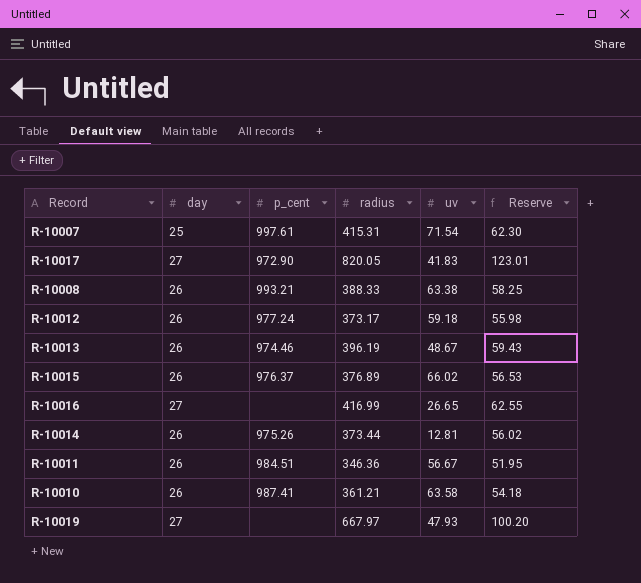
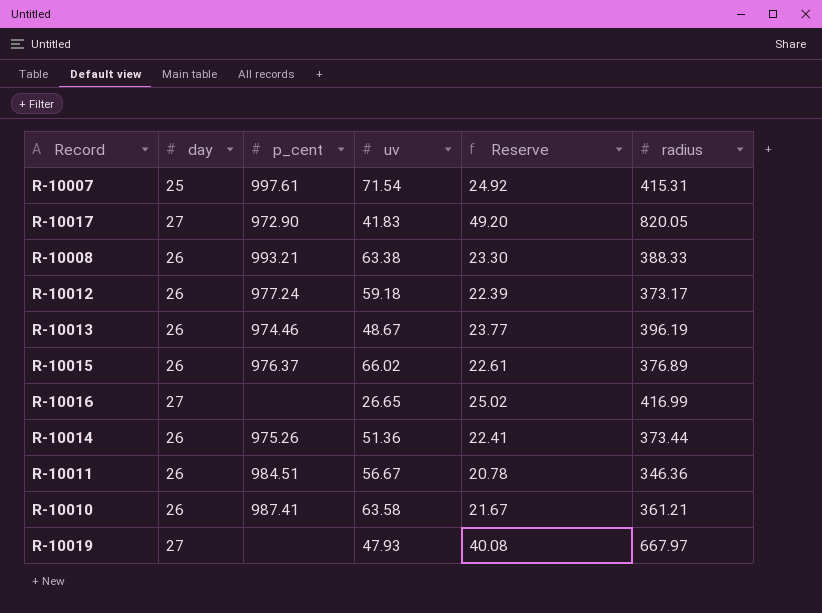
column Reserve | formula: [radius] * 0.15 -> [radius] * 0.06
column radius | position: 4 -> 6
R-10014 | uv: 12.81 -> 51.36

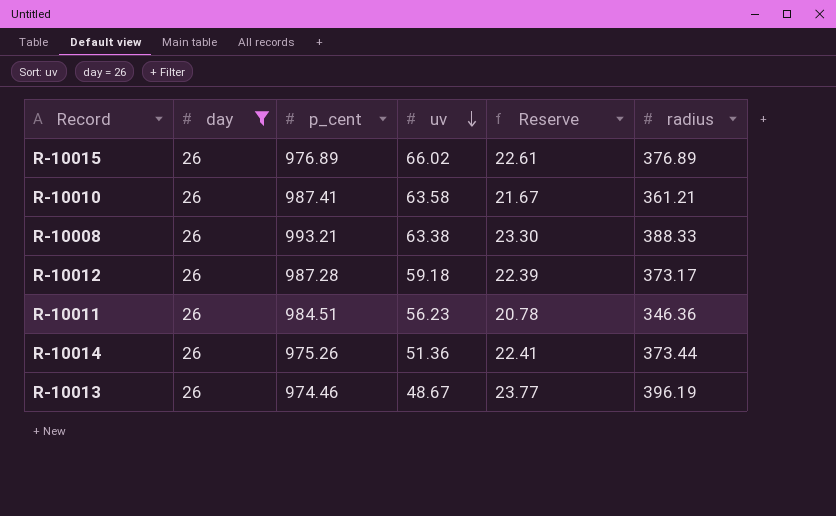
filter: none -> day = 26
row order: none -> uv descending
R-10015 | p_cent: 976.37 -> 976.89
R-10012 | p_cent: 977.24 -> 987.28
R-10011 | uv: 56.67 -> 56.23

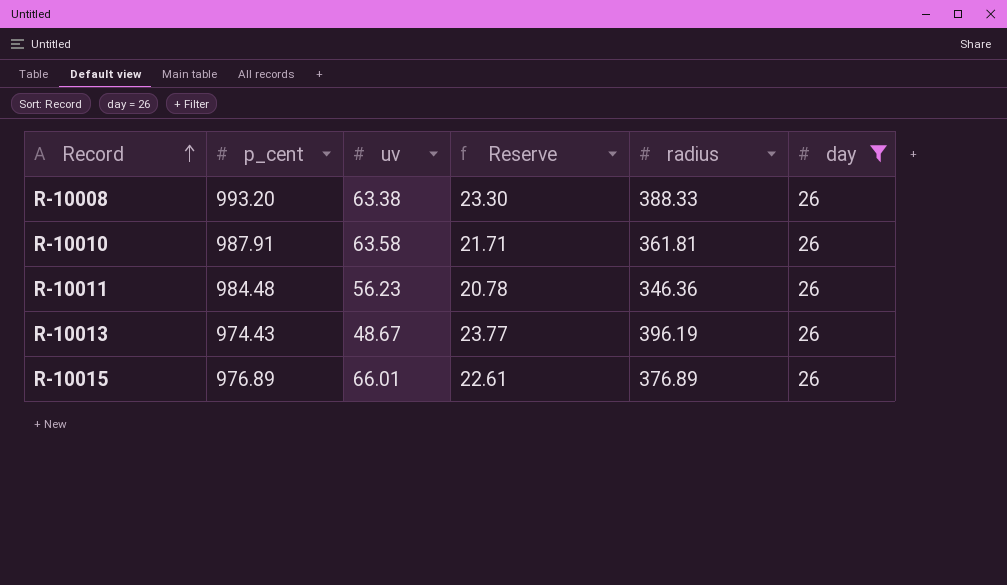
row order: uv descending -> Record ascending
column day | position: 2 -> 6
row R-10012: 26 | 987.28 | 59.18 | 22.39 | 373.17 -> none
row R-10014: 26 | 975.26 | 51.36 | 22.41 | 373.44 -> none
R-10008 | p_cent: 993.21 -> 993.20
R-10010 | p_cent: 987.41 -> 987.91
R-10010 | Reserve: 21.67 -> 21.71
R-10010 | radius: 361.21 -> 361.81
R-10011 | p_cent: 984.51 -> 984.48
R-10013 | p_cent: 974.46 -> 974.43
R-10015 | uv: 66.02 -> 66.01

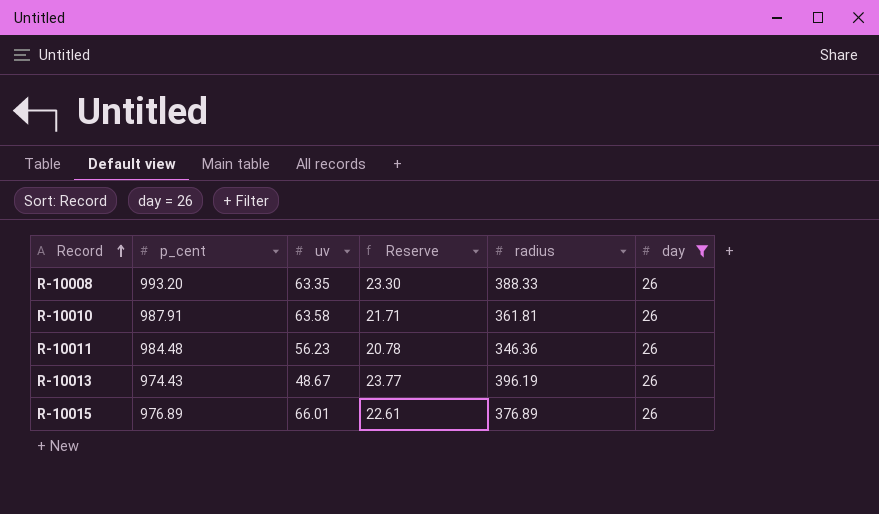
R-10008 | uv: 63.38 -> 63.35

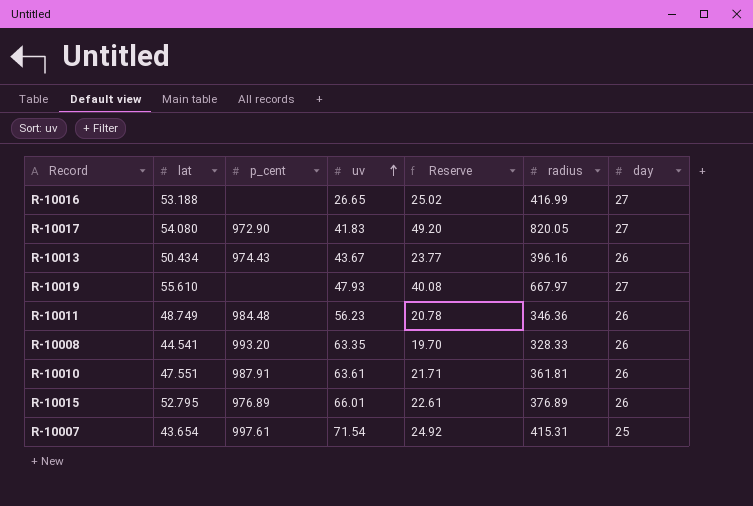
filter: day = 26 -> none
row order: Record ascending -> uv ascending
column lat | position: none -> 2
R-10013 | uv: 48.67 -> 43.67
R-10013 | radius: 396.19 -> 396.16
R-10008 | Reserve: 23.30 -> 19.70
R-10008 | radius: 388.33 -> 328.33
R-10010 | uv: 63.58 -> 63.61

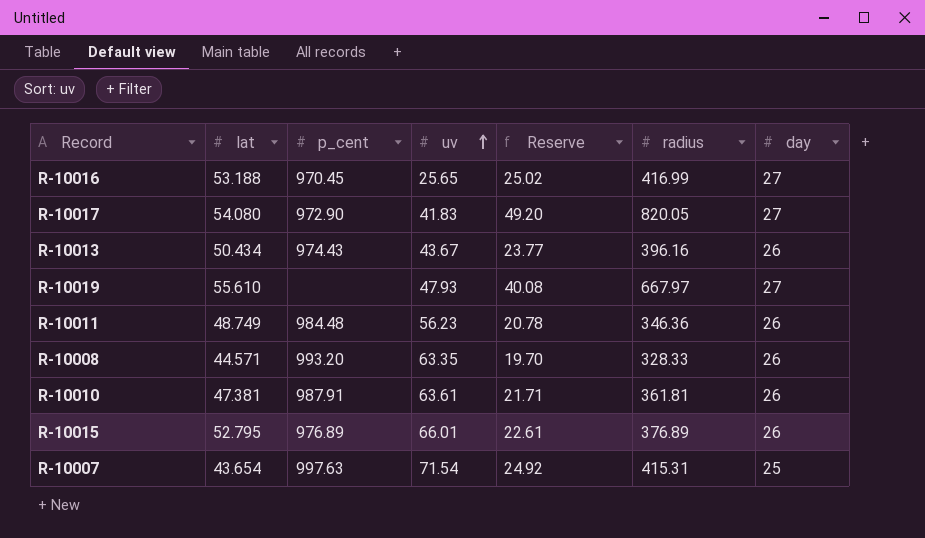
R-10016 | p_cent: none -> 970.45
R-10016 | uv: 26.65 -> 25.65
R-10008 | lat: 44.541 -> 44.571
R-10010 | lat: 47.551 -> 47.381
R-10007 | p_cent: 997.61 -> 997.63

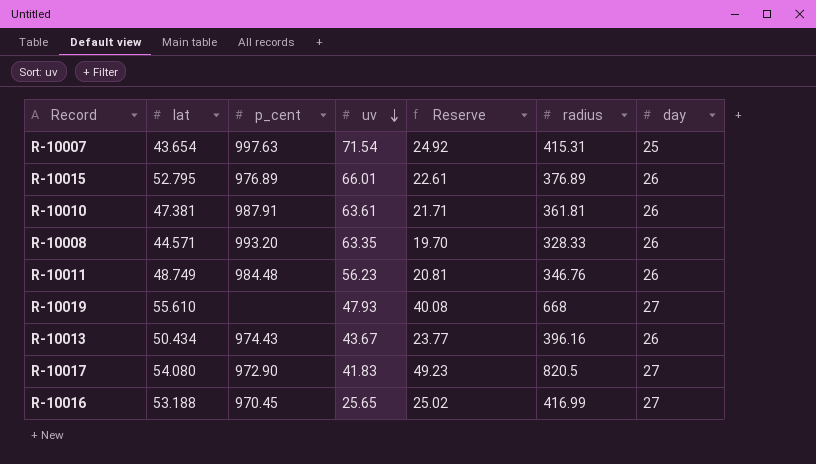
row order: uv ascending -> uv descending
R-10011 | Reserve: 20.78 -> 20.81
R-10011 | radius: 346.36 -> 346.76
R-10019 | radius: 667.97 -> 668
R-10017 | Reserve: 49.20 -> 49.23
R-10017 | radius: 820.05 -> 820.5

